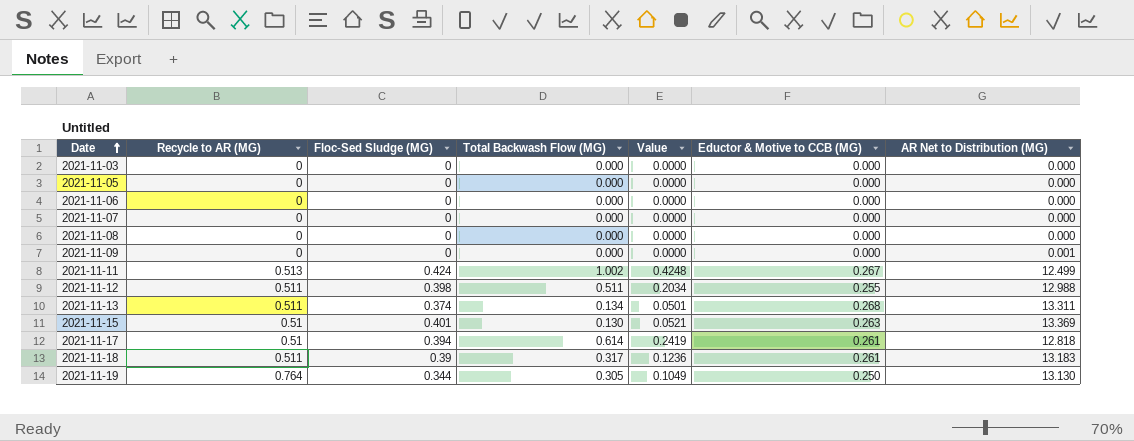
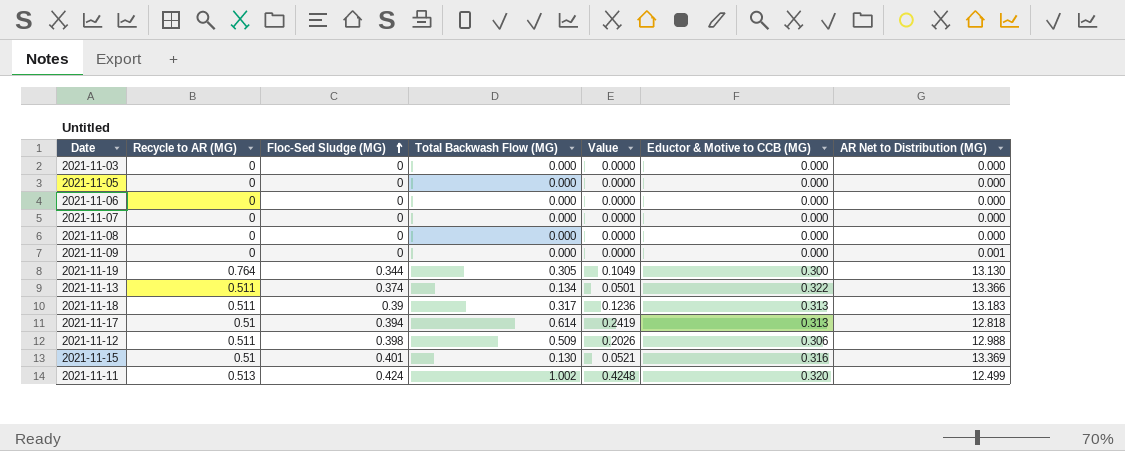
row order: Date ascending -> Floc-Sed Sludge (MG) ascending
2021-11-19 | Eductor & Motive to CCB (MG): 0.250 -> 0.300
2021-11-13 | Eductor & Motive to CCB (MG): 0.268 -> 0.322
2021-11-13 | AR Net to Distribution (MG): 13.311 -> 13.366
2021-11-18 | Eductor & Motive to CCB (MG): 0.261 -> 0.313
2021-11-17 | Eductor & Motive to CCB (MG): 0.261 -> 0.313
2021-11-12 | Total Backwash Flow (MG): 0.511 -> 0.509
2021-11-12 | Value: 0.2034 -> 0.2026
2021-11-12 | Eductor & Motive to CCB (MG): 0.255 -> 0.306
2021-11-15 | Eductor & Motive to CCB (MG): 0.263 -> 0.316
2021-11-11 | Eductor & Motive to CCB (MG): 0.267 -> 0.320

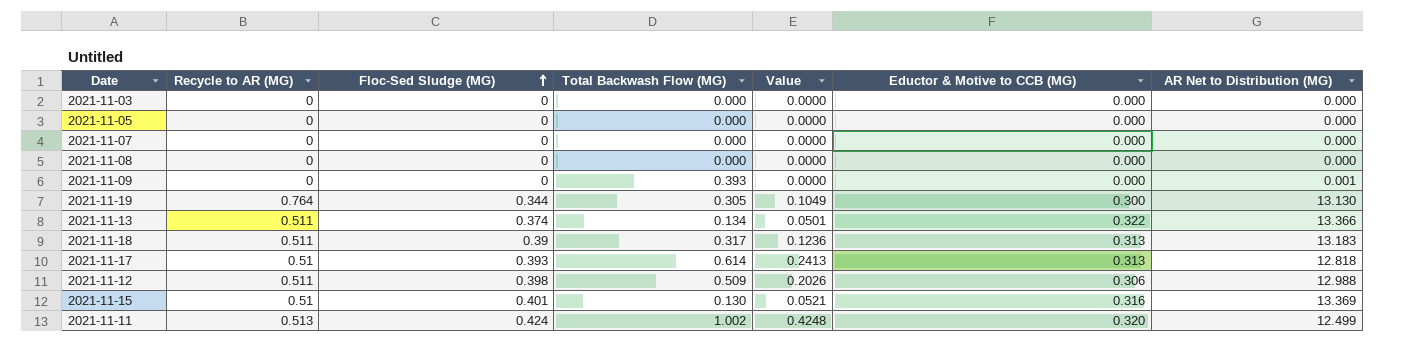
row 2021-11-06: 0 | 0 | 0.000 | 0.0000 | 0.000 | 0.000 -> none
2021-11-09 | Total Backwash Flow (MG): 0.000 -> 0.393
2021-11-17 | Floc-Sed Sludge (MG): 0.394 -> 0.393
2021-11-17 | Value: 0.2419 -> 0.2413

